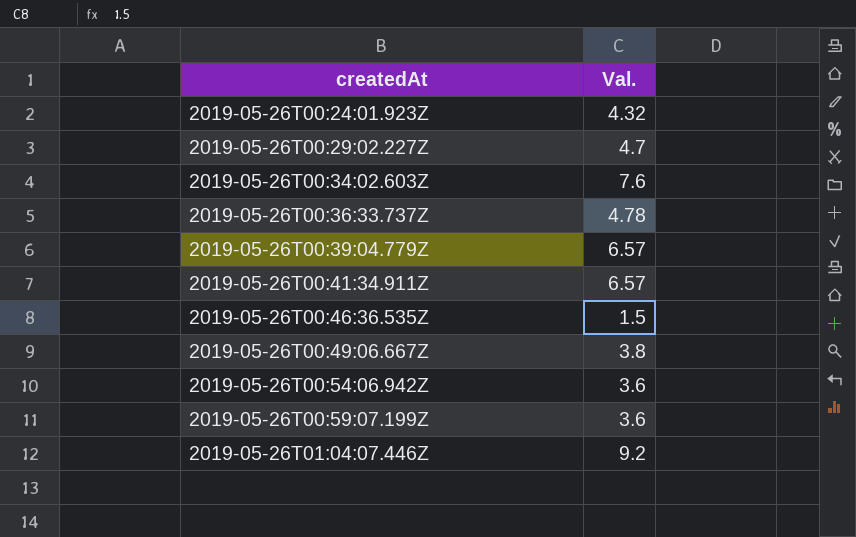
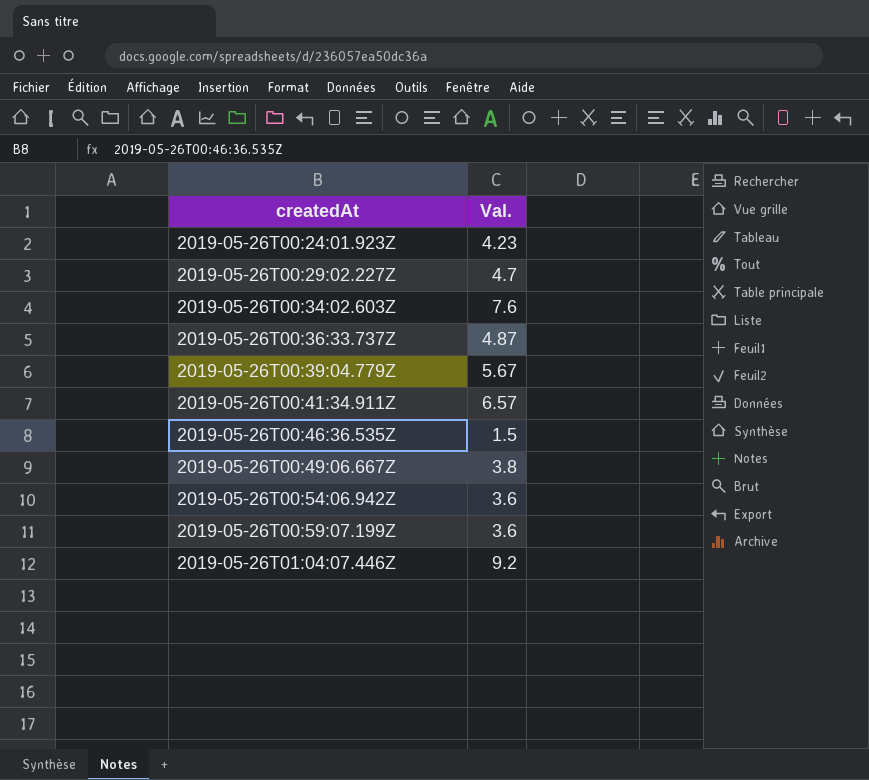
2019-05-26T00:24:01.923Z | Val.: 4.32 -> 4.23
2019-05-26T00:36:33.737Z | Val.: 4.78 -> 4.87
2019-05-26T00:39:04.779Z | Val.: 6.57 -> 5.67

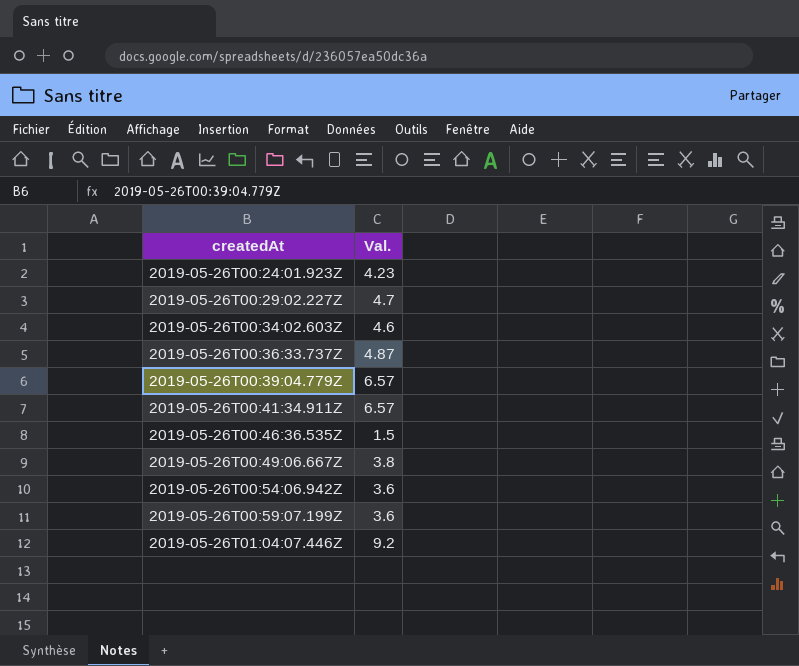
2019-05-26T00:34:02.603Z | Val.: 7.6 -> 4.6
2019-05-26T00:39:04.779Z | Val.: 5.67 -> 6.57

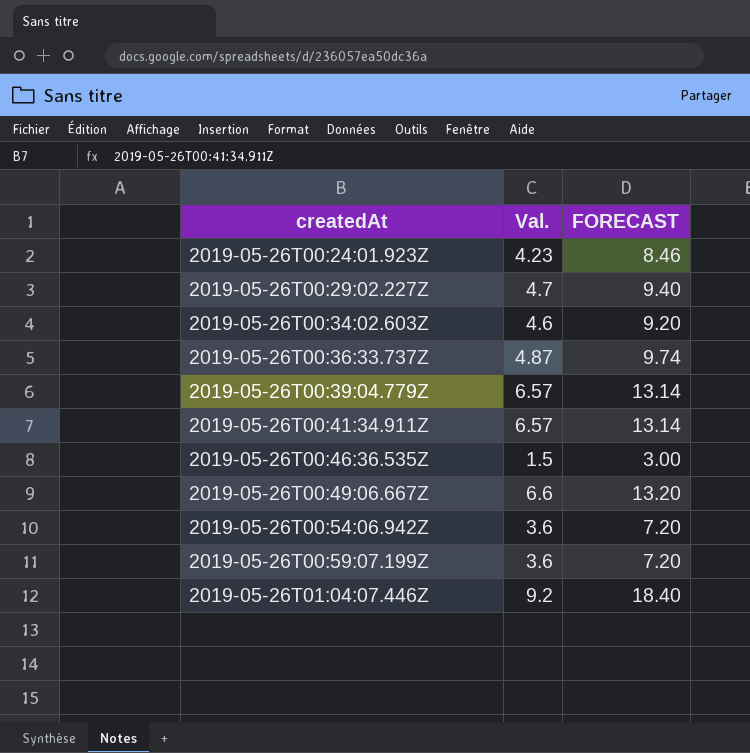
column FORECAST | formula: none -> [Val.] * 2
2019-05-26T00:49:06.667Z | Val.: 3.8 -> 6.6

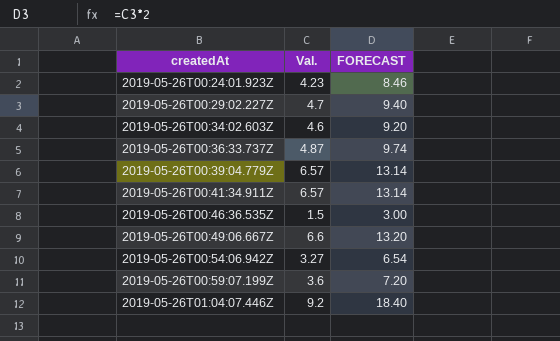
2019-05-26T00:54:06.942Z | Val.: 3.6 -> 3.27
2019-05-26T00:54:06.942Z | FORECAST: 7.20 -> 6.54

